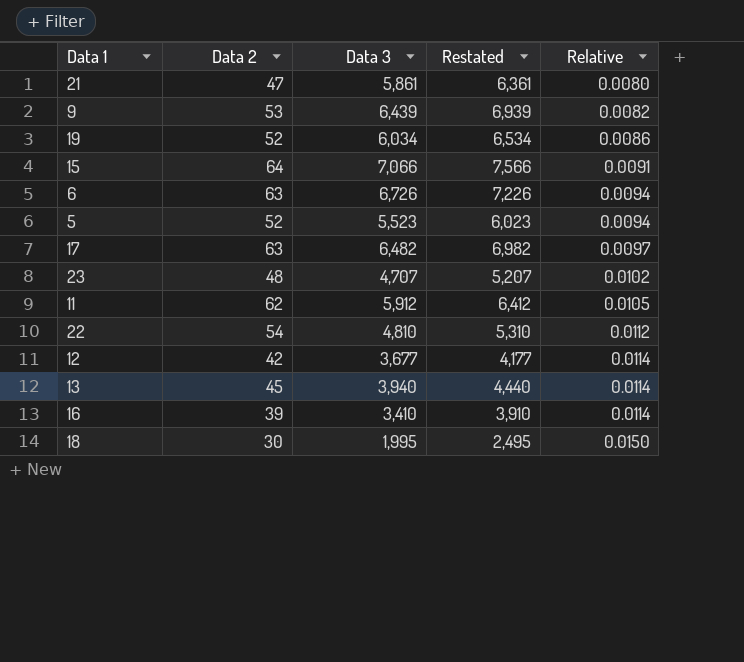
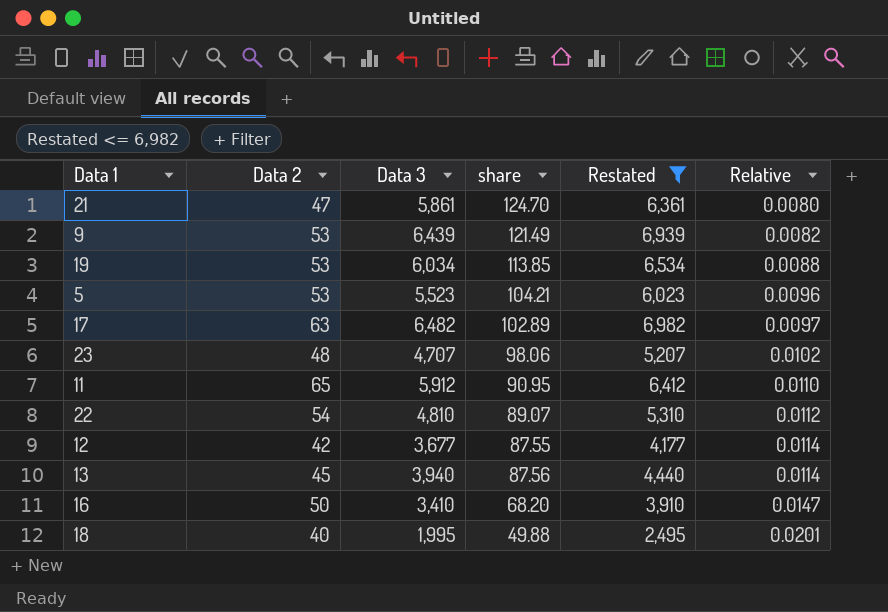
filter: none -> Restated <= 6,982
column share | formula: none -> [Data 3] / [Data 2]
19 | Data 2: 52 -> 53
19 | Relative: 0.0086 -> 0.0088
5 | Data 2: 52 -> 53
5 | Relative: 0.0094 -> 0.0096
11 | Data 2: 62 -> 65
11 | Relative: 0.0105 -> 0.0110
16 | Data 2: 39 -> 50
16 | Relative: 0.0114 -> 0.0147
18 | Data 2: 30 -> 40
18 | Relative: 0.0150 -> 0.0201

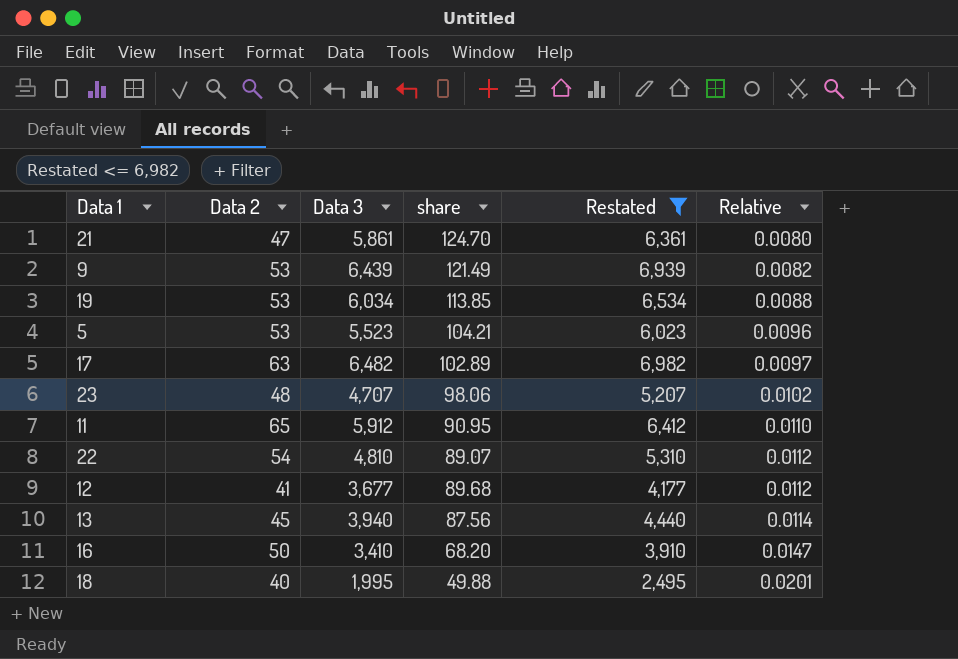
12 | Data 2: 42 -> 41
12 | share: 87.55 -> 89.68
12 | Relative: 0.0114 -> 0.0112

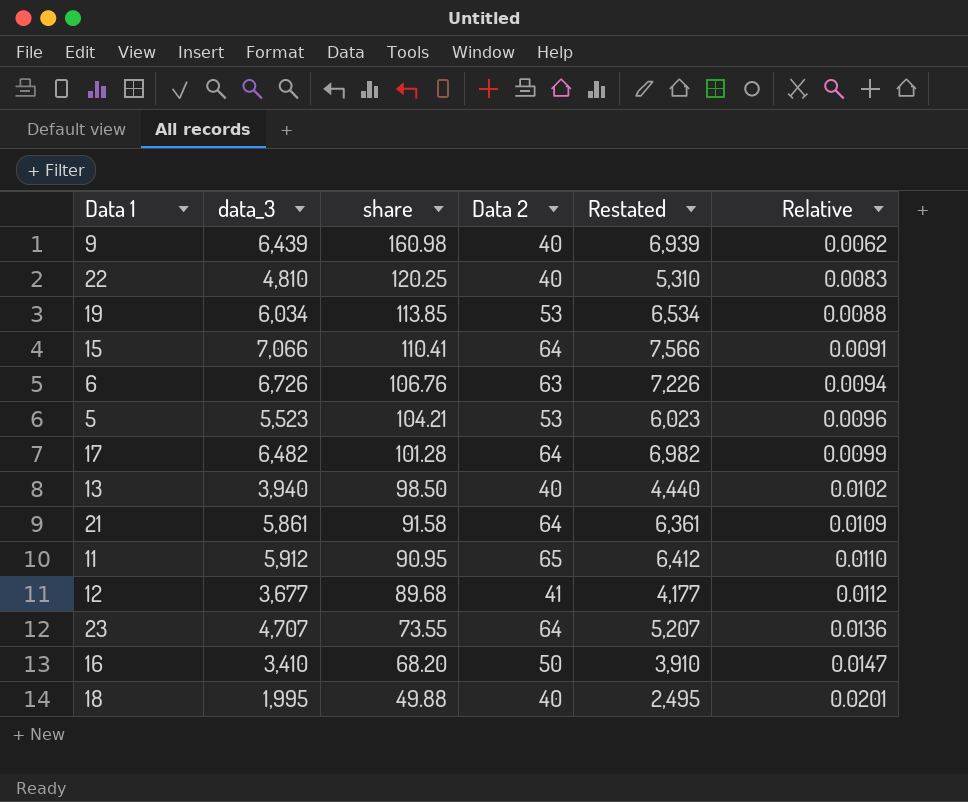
filter: Restated <= 6,982 -> none
row order: Relative ascending -> share descending
column name: Data 3 -> data_3
column Data 2 | position: 2 -> 4
9 | share: 121.49 -> 160.98
9 | Data 2: 53 -> 40
9 | Relative: 0.0082 -> 0.0062
22 | share: 89.07 -> 120.25
22 | Data 2: 54 -> 40
22 | Relative: 0.0112 -> 0.0083
17 | share: 102.89 -> 101.28
17 | Data 2: 63 -> 64
17 | Relative: 0.0097 -> 0.0099
13 | share: 87.56 -> 98.50
13 | Data 2: 45 -> 40
13 | Relative: 0.0114 -> 0.0102
21 | share: 124.70 -> 91.58
21 | Data 2: 47 -> 64
21 | Relative: 0.0080 -> 0.0109
23 | share: 98.06 -> 73.55
23 | Data 2: 48 -> 64
23 | Relative: 0.0102 -> 0.0136

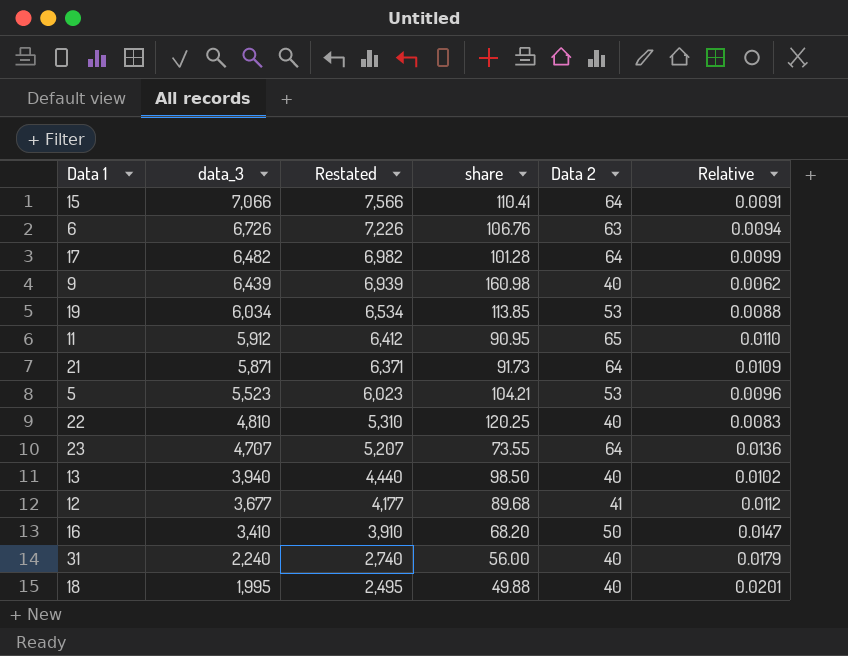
row order: share descending -> data_3 descending
column Restated | position: 5 -> 3
21 | data_3: 5,861 -> 5,871
21 | Restated: 6,361 -> 6,371
21 | share: 91.58 -> 91.73
row 31: none -> 2,240 | 2,740 | 56.00 | 40 | 0.0179

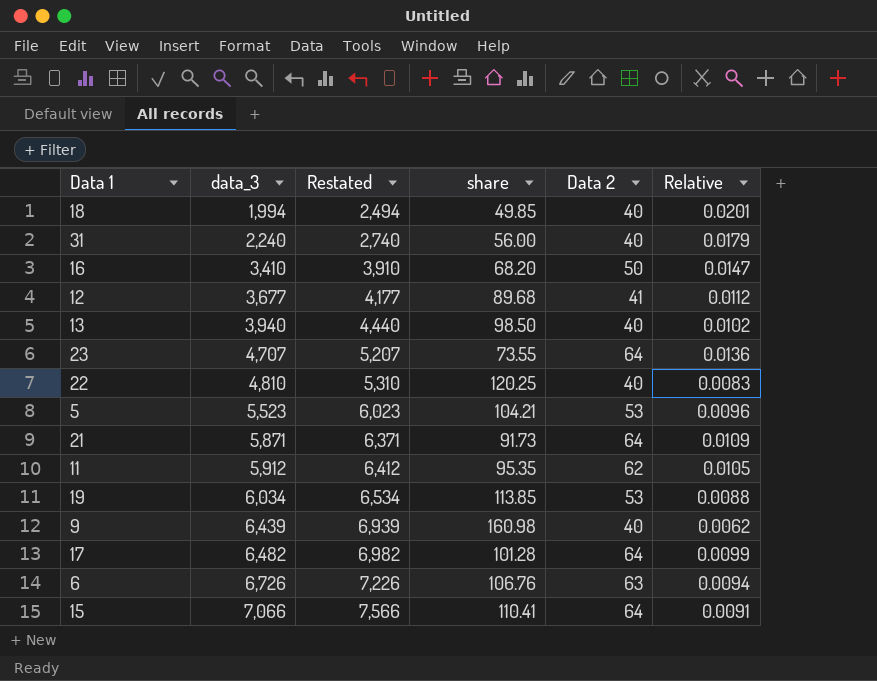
row order: data_3 descending -> data_3 ascending
18 | data_3: 1,995 -> 1,994
18 | Restated: 2,495 -> 2,494
18 | share: 49.88 -> 49.85
11 | share: 90.95 -> 95.35
11 | Data 2: 65 -> 62
11 | Relative: 0.0110 -> 0.0105

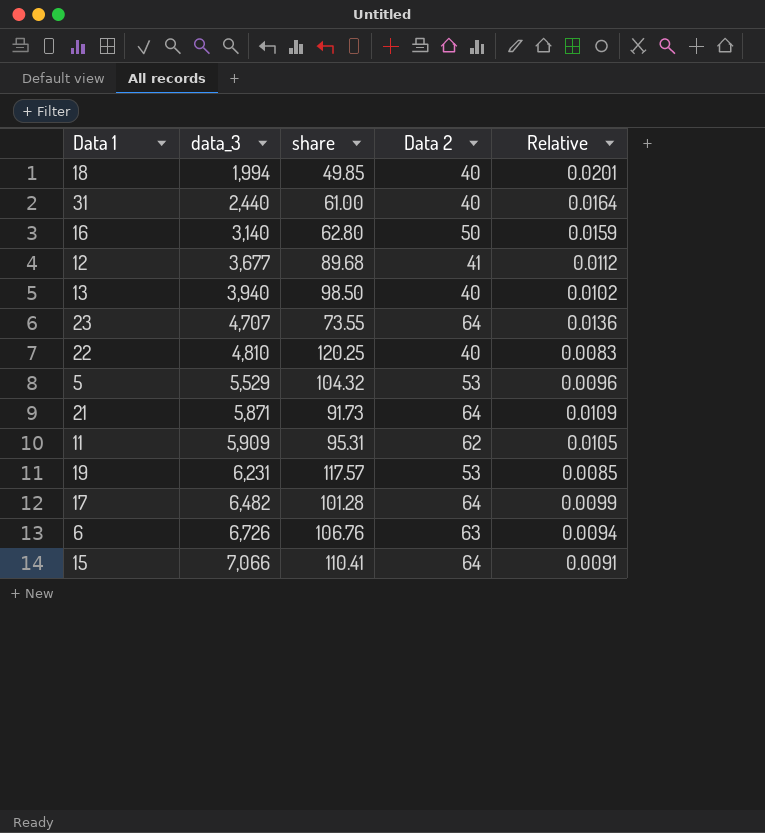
column Restated | formula: [data_3] + 500 -> none
row 9: 6,439 | 6,939 | 160.98 | 40 | 0.0062 -> none
31 | data_3: 2,240 -> 2,440
31 | share: 56.00 -> 61.00
31 | Relative: 0.0179 -> 0.0164
16 | data_3: 3,410 -> 3,140
16 | share: 68.20 -> 62.80
16 | Relative: 0.0147 -> 0.0159
5 | data_3: 5,523 -> 5,529
5 | share: 104.21 -> 104.32
11 | data_3: 5,912 -> 5,909
11 | share: 95.35 -> 95.31
19 | data_3: 6,034 -> 6,231
19 | share: 113.85 -> 117.57
19 | Relative: 0.0088 -> 0.0085

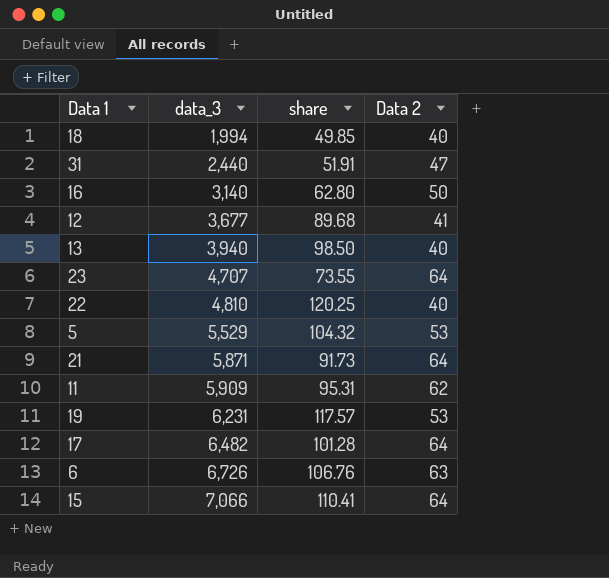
column Relative | formula: [Data 2] / [data_3] -> none
31 | share: 61.00 -> 51.91
31 | Data 2: 40 -> 47

